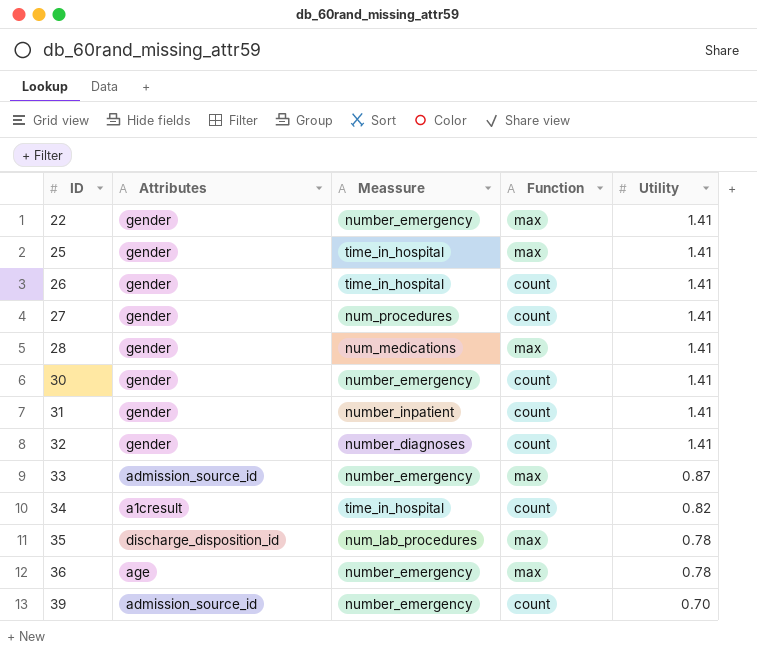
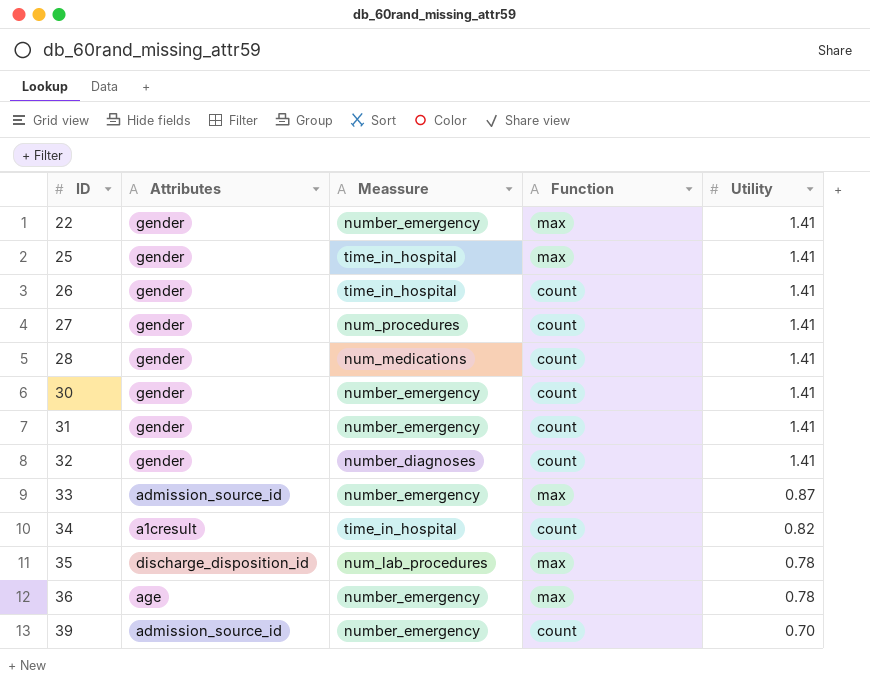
28 | Function: max -> count
31 | Meassure: number_inpatient -> number_emergency

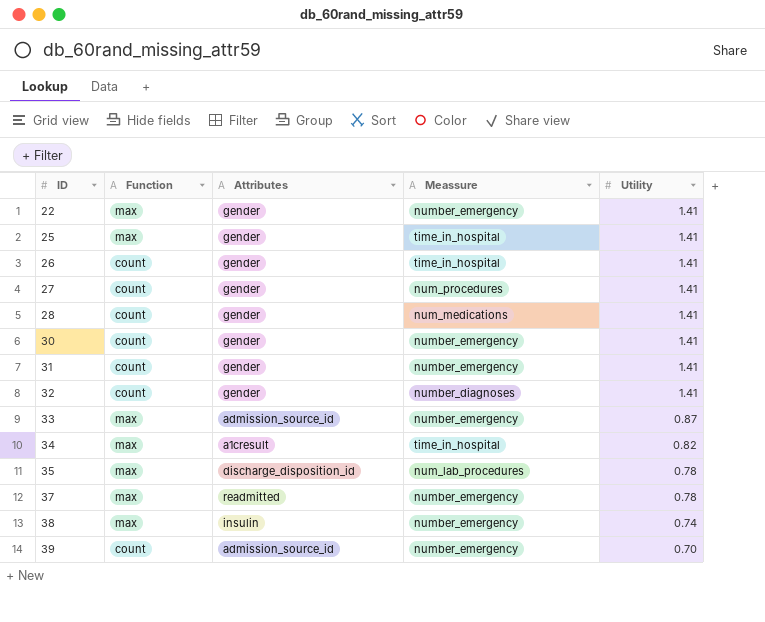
column Function | position: 4 -> 2
row 36: age | number_emergency | max | 0.78 -> none
34 | Function: count -> max
row 37: none -> max | readmitted | number_emergency | 0.78
row 38: none -> max | insulin | number_emergency | 0.74

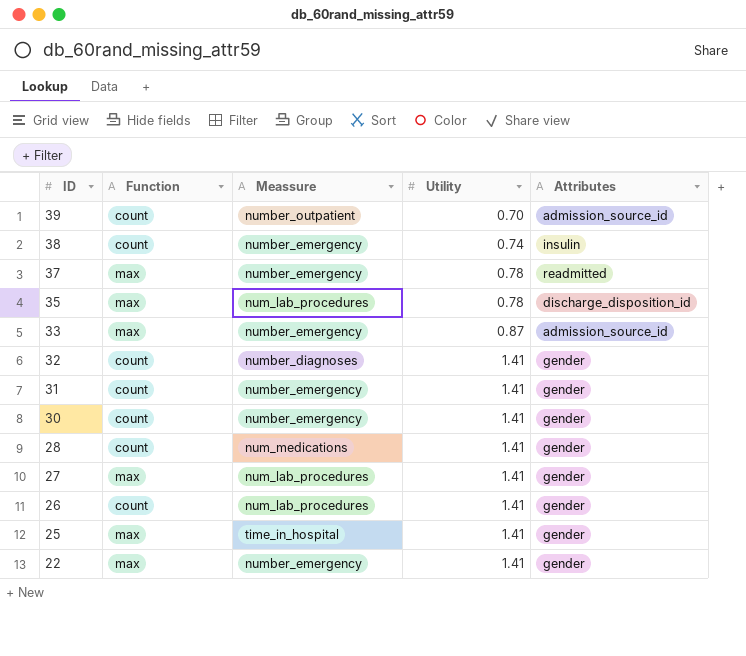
row order: ID ascending -> ID descending
column Attributes | position: 3 -> 5
row 34: max | a1cresult | time_in_hospital | 0.82 -> none
39 | Meassure: number_emergency -> number_outpatient
38 | Function: max -> count
27 | Function: count -> max
27 | Meassure: num_procedures -> num_lab_procedures
26 | Meassure: time_in_hospital -> num_lab_procedures

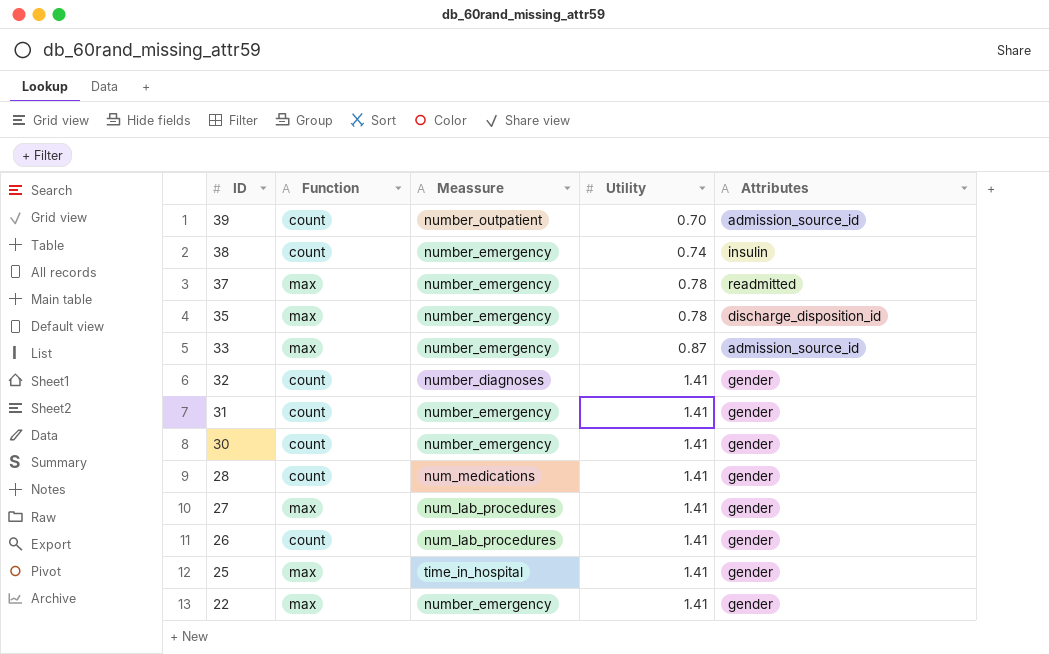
35 | Meassure: num_lab_procedures -> number_emergency

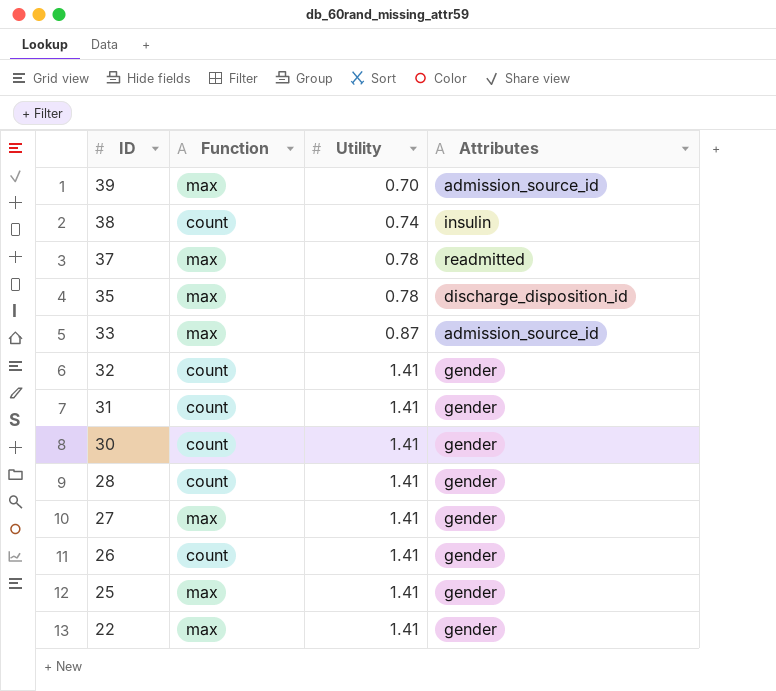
column Meassure | position: 3 -> none
39 | Function: count -> max

